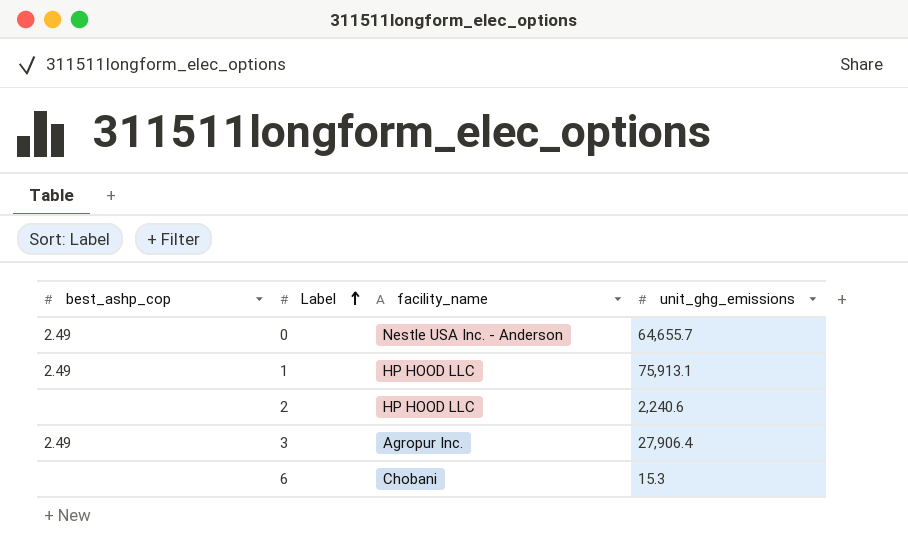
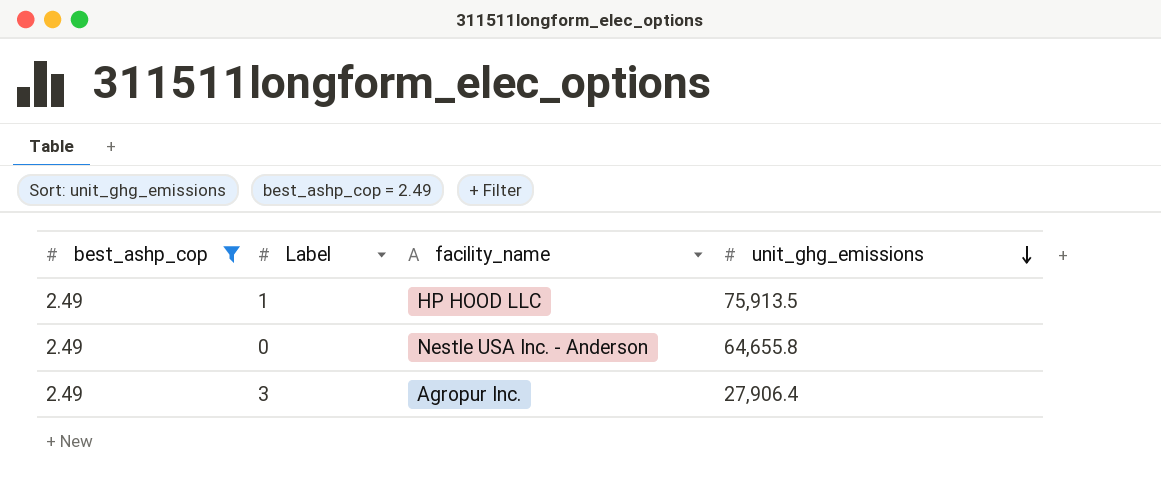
filter: none -> best_ashp_cop = 2.49
row order: Label ascending -> unit_ghg_emissions descending
1 | unit_ghg_emissions: 75,913.1 -> 75,913.5
0 | unit_ghg_emissions: 64,655.7 -> 64,655.8

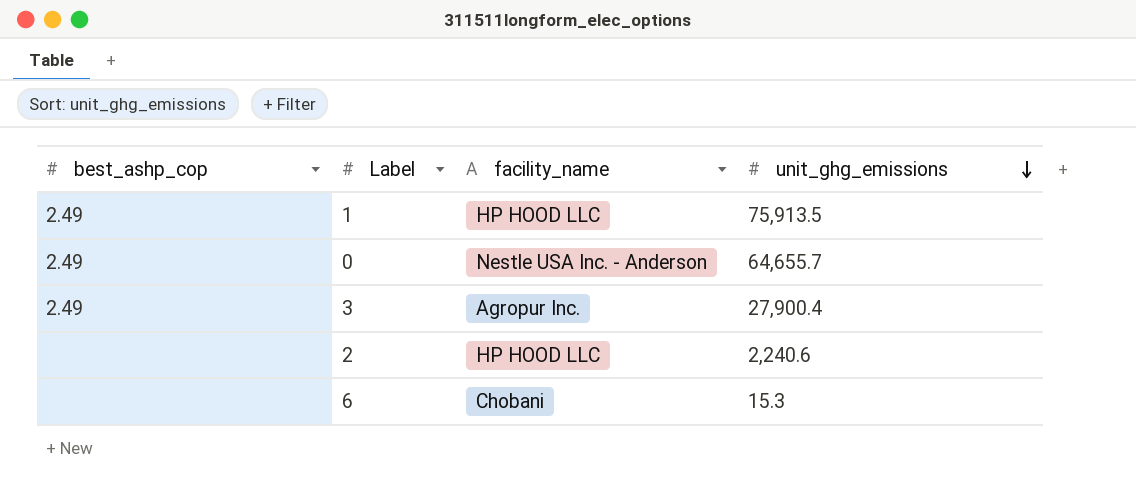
filter: best_ashp_cop = 2.49 -> none
0 | unit_ghg_emissions: 64,655.8 -> 64,655.7
3 | unit_ghg_emissions: 27,906.4 -> 27,900.4

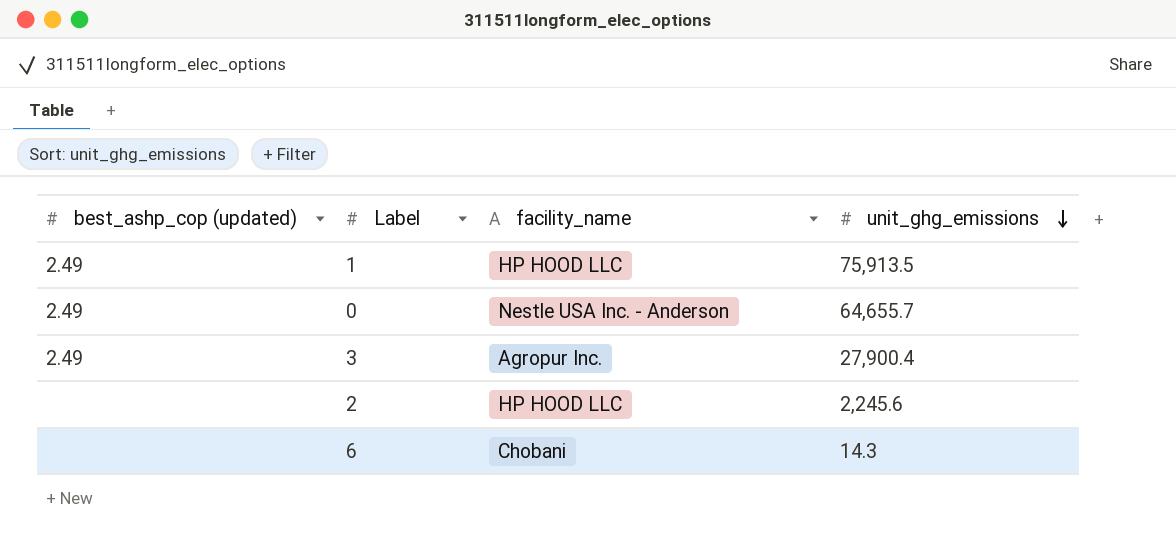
column name: best_ashp_cop -> best_ashp_cop (updated)
2 | unit_ghg_emissions: 2,240.6 -> 2,245.6
6 | unit_ghg_emissions: 15.3 -> 14.3

